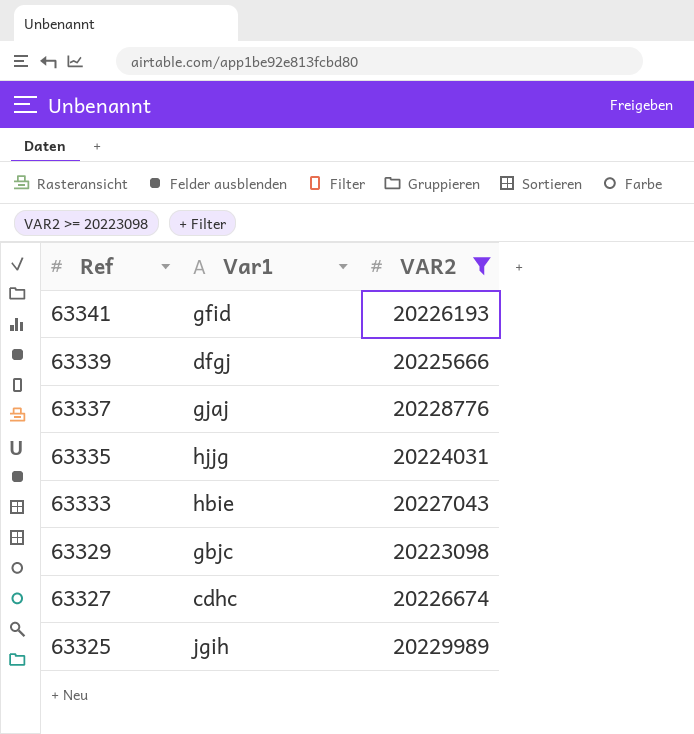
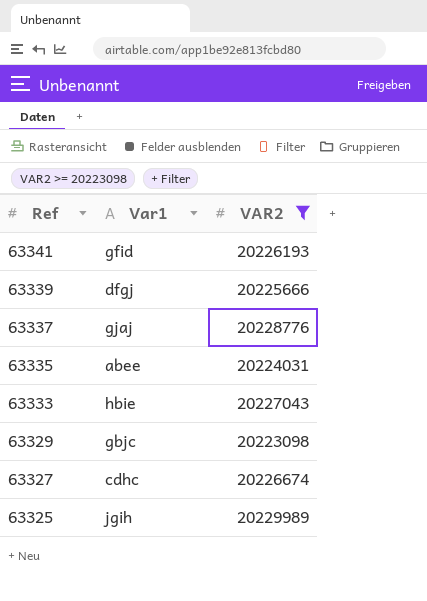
63335 | Var1: hjjg -> abee

